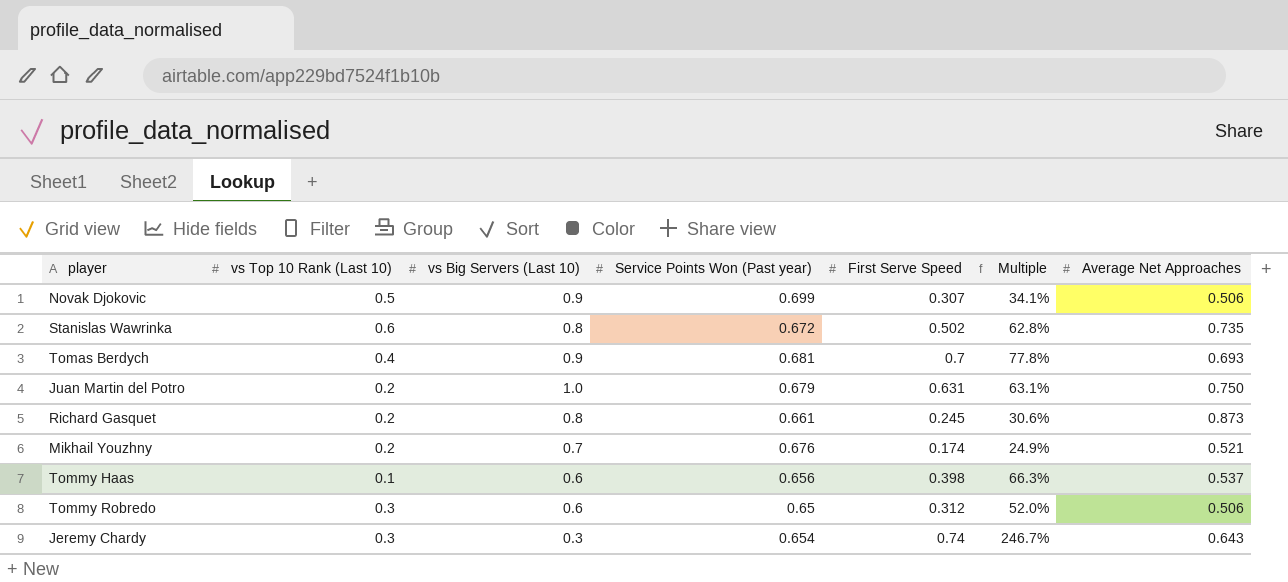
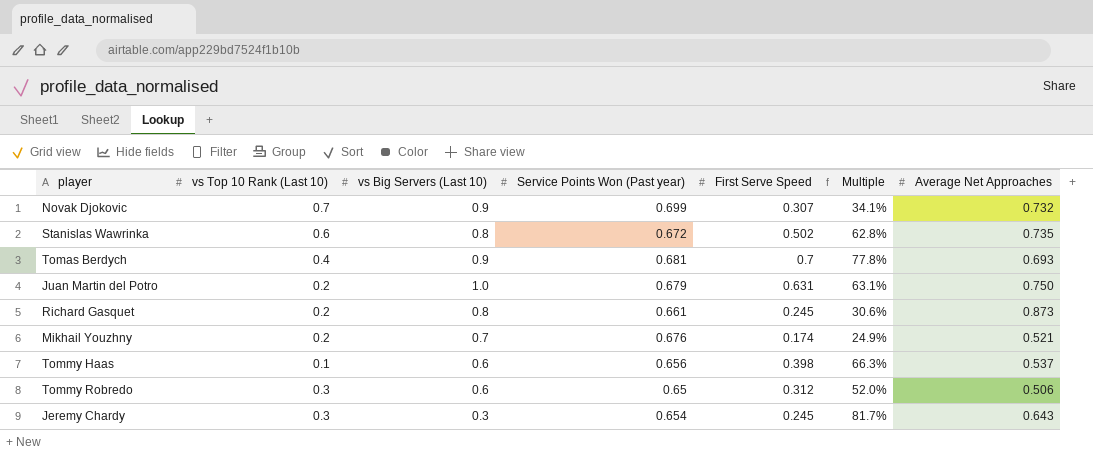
Novak Djokovic | vs Top 10 Rank (Last 10): 0.5 -> 0.7
Novak Djokovic | Average Net Approaches: 0.506 -> 0.732
Jeremy Chardy | First Serve Speed: 0.74 -> 0.245
Jeremy Chardy | Multiple: 246.7% -> 81.7%

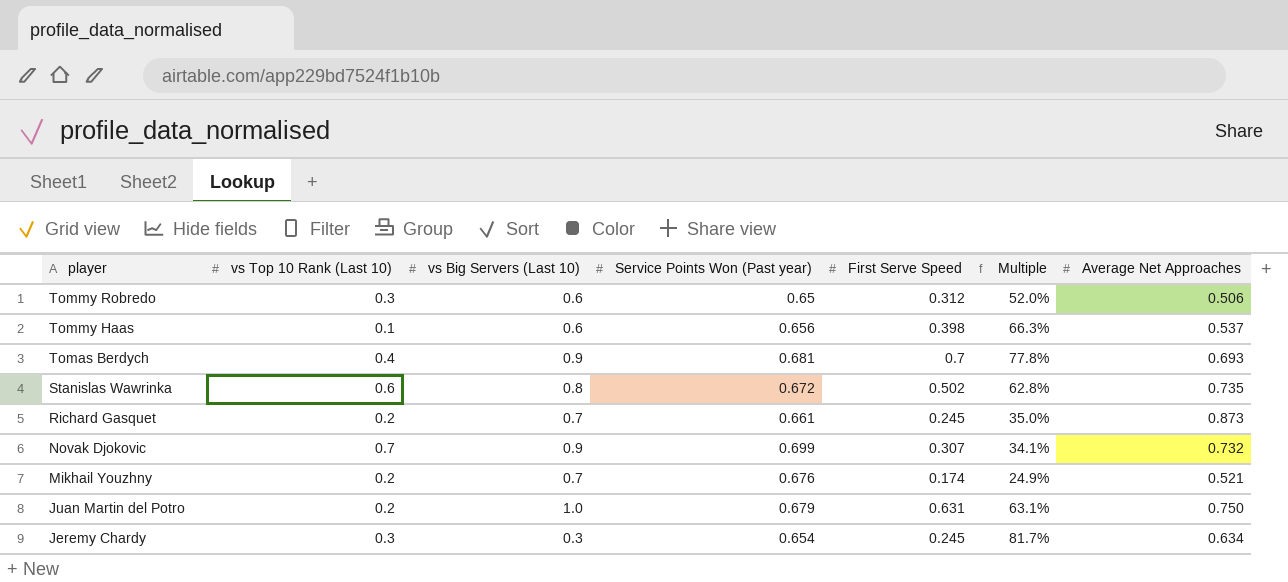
row order: none -> player descending
Richard Gasquet | vs Big Servers (Last 10): 0.8 -> 0.7
Richard Gasquet | Multiple: 30.6% -> 35.0%
Jeremy Chardy | Average Net Approaches: 0.643 -> 0.634

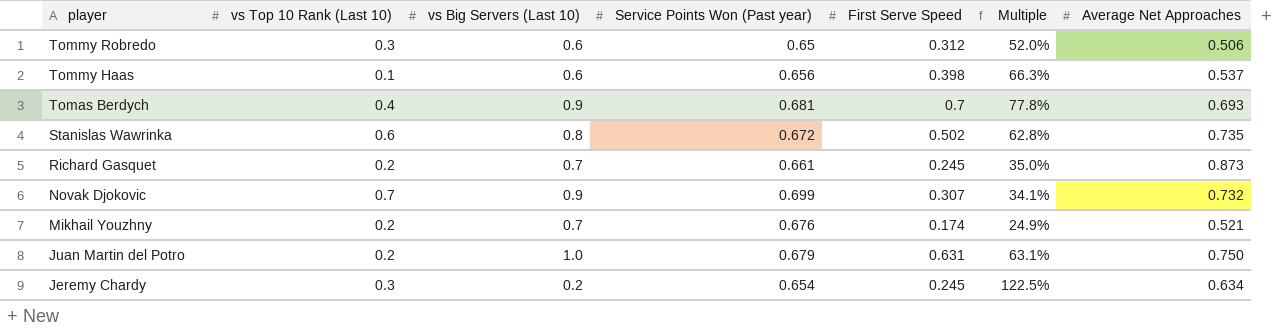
Jeremy Chardy | vs Big Servers (Last 10): 0.3 -> 0.2
Jeremy Chardy | Multiple: 81.7% -> 122.5%

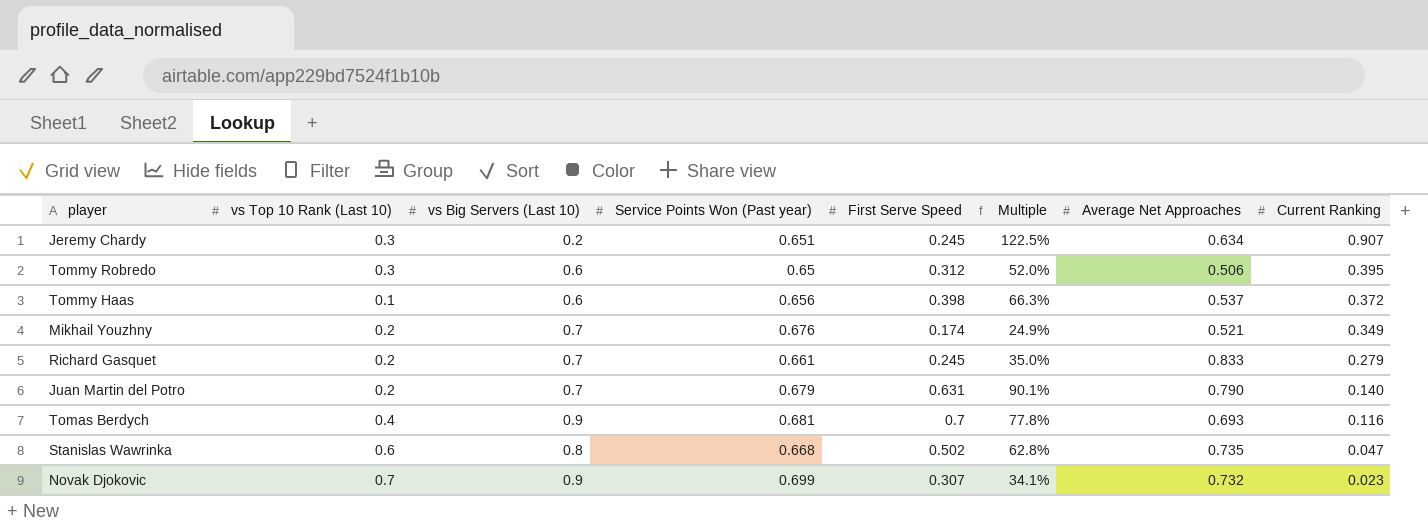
row order: player descending -> Current Ranking descending
column Current Ranking | position: none -> 8
Jeremy Chardy | Service Points Won (Past year): 0.654 -> 0.651
Richard Gasquet | Average Net Approaches: 0.873 -> 0.833
Juan Martin del Potro | vs Big Servers (Last 10): 1.0 -> 0.7
Juan Martin del Potro | Multiple: 63.1% -> 90.1%
Juan Martin del Potro | Average Net Approaches: 0.750 -> 0.790
Stanislas Wawrinka | Service Points Won (Past year): 0.672 -> 0.668

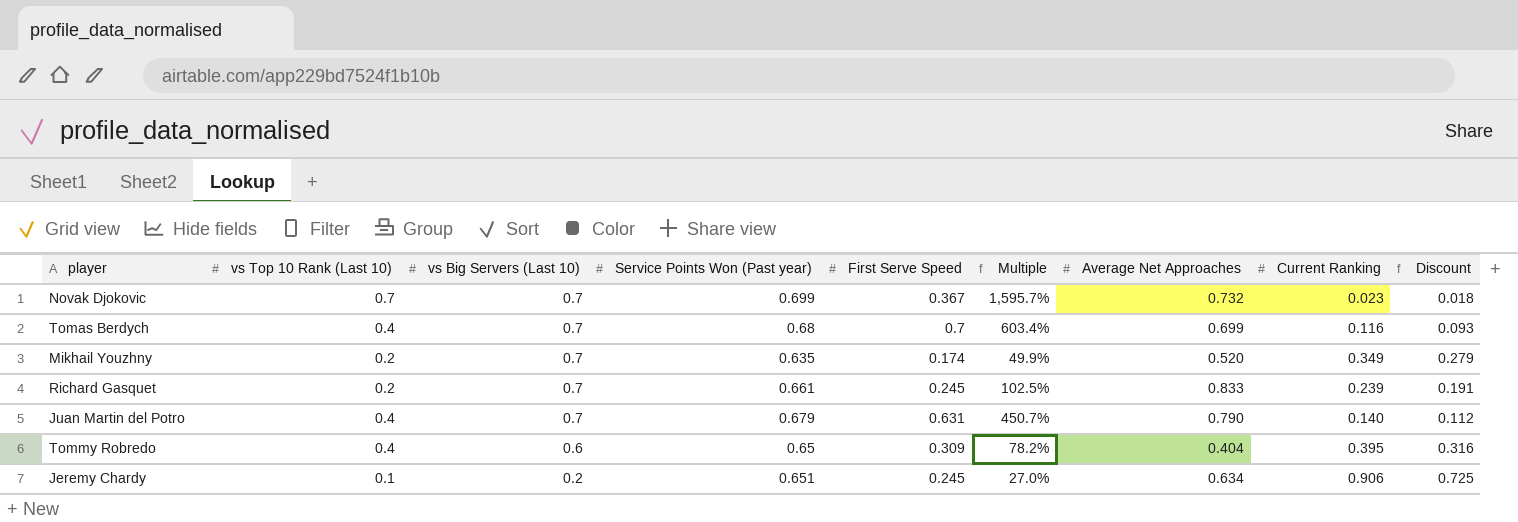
row order: Current Ranking descending -> vs Big Servers (Last 10) descending
column Multiple | formula: [First Serve Speed] / [vs Big Servers (Last 10)] -> [First Serve Speed] / [Current Ranking]
column Discount | formula: none -> [Current Ranking] * 0.8
row Tommy Haas: 0.1 | 0.6 | 0.656 | 0.398 | 66.3% | 0.537 | 0.372 -> none
row Stanislas Wawrinka: 0.6 | 0.8 | 0.668 | 0.502 | 62.8% | 0.735 | 0.047 -> none
Novak Djokovic | vs Big Servers (Last 10): 0.9 -> 0.7
Novak Djokovic | First Serve Speed: 0.307 -> 0.367
Tomas Berdych | vs Big Servers (Last 10): 0.9 -> 0.7
Tomas Berdych | Service Points Won (Past year): 0.681 -> 0.68
Tomas Berdych | Average Net Approaches: 0.693 -> 0.699
Mikhail Youzhny | Service Points Won (Past year): 0.676 -> 0.635
Mikhail Youzhny | Average Net Approaches: 0.521 -> 0.520
Richard Gasquet | Current Ranking: 0.279 -> 0.239
Juan Martin del Potro | vs Top 10 Rank (Last 10): 0.2 -> 0.4
Tommy Robredo | vs Top 10 Rank (Last 10): 0.3 -> 0.4
Tommy Robredo | First Serve Speed: 0.312 -> 0.309
Tommy Robredo | Average Net Approaches: 0.506 -> 0.404
Jeremy Chardy | vs Top 10 Rank (Last 10): 0.3 -> 0.1
Jeremy Chardy | Current Ranking: 0.907 -> 0.906

